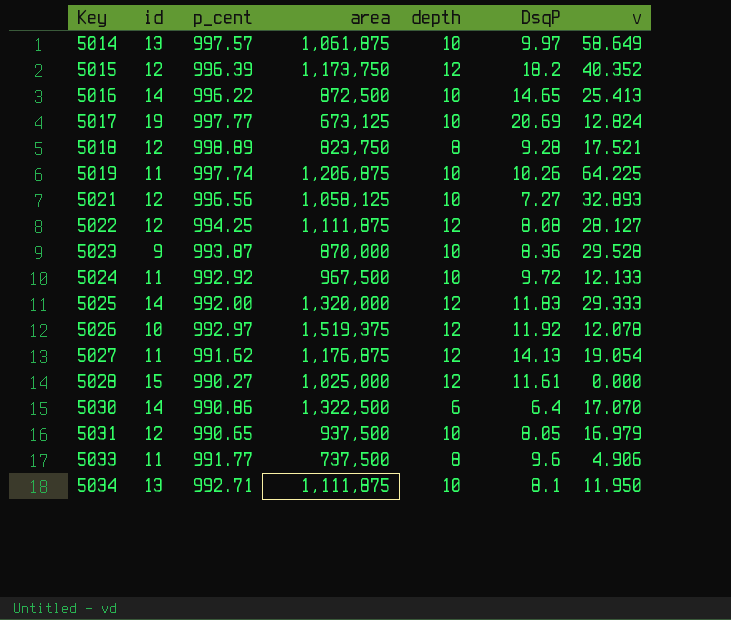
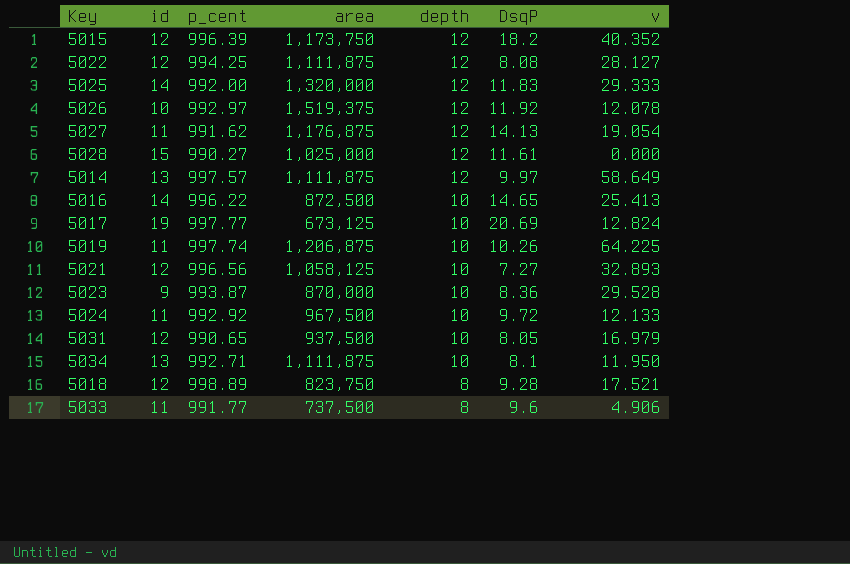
row order: Key ascending -> depth descending
row 5030: 14 | 990.86 | 1,322,500 | 6 | 6.4 | 17.070 -> none
5014 | area: 1,061,875 -> 1,111,875
5014 | depth: 10 -> 12

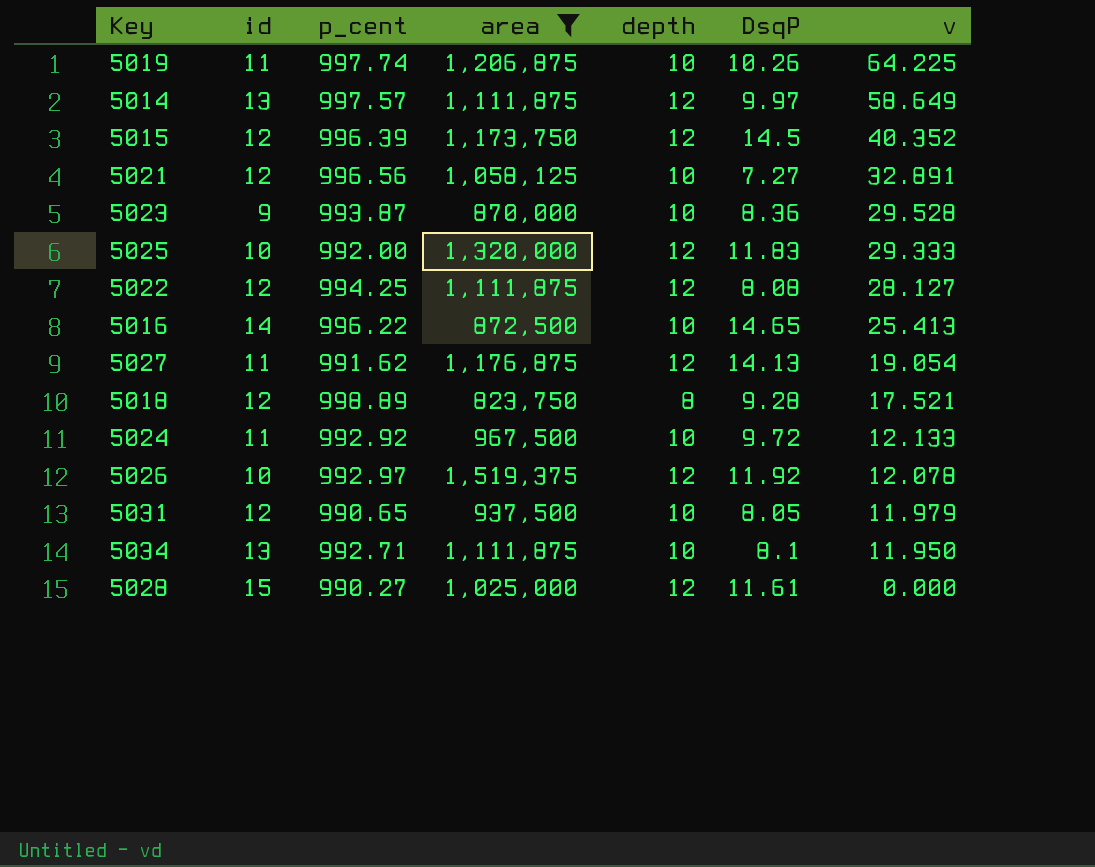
filter: none -> area >= 823,750
row order: depth descending -> v descending
5015 | DsqP: 18.2 -> 14.5
5021 | v: 32.893 -> 32.891
5025 | id: 14 -> 10
5031 | v: 16.979 -> 11.979

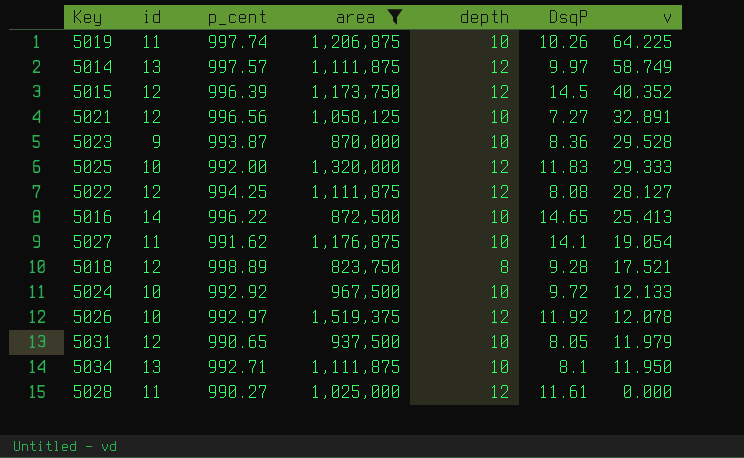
5014 | v: 58.649 -> 58.749
5027 | depth: 12 -> 10
5027 | DsqP: 14.13 -> 14.1
5024 | id: 11 -> 10
5028 | id: 15 -> 11

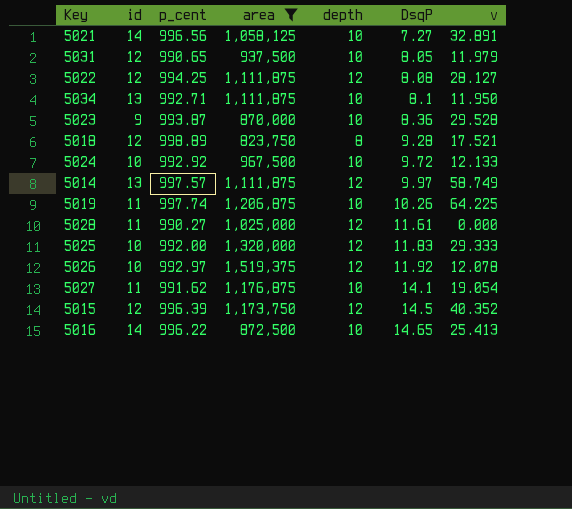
row order: v descending -> DsqP ascending
5021 | id: 12 -> 14

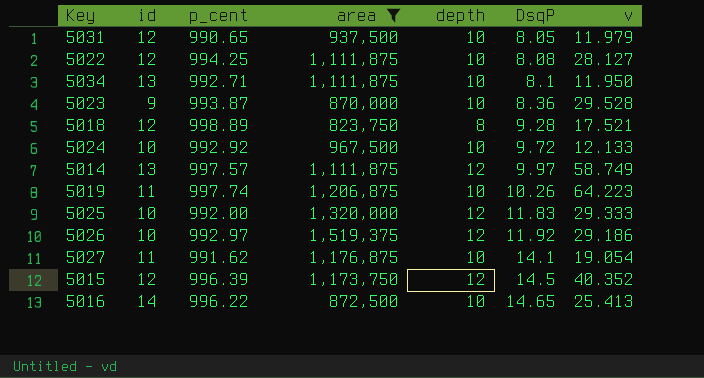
row 5021: 14 | 996.56 | 1,058,125 | 10 | 7.27 | 32.891 -> none
row 5028: 11 | 990.27 | 1,025,000 | 12 | 11.61 | 0.000 -> none
5022 | depth: 12 -> 10
5019 | v: 64.225 -> 64.223
5026 | v: 12.078 -> 29.186

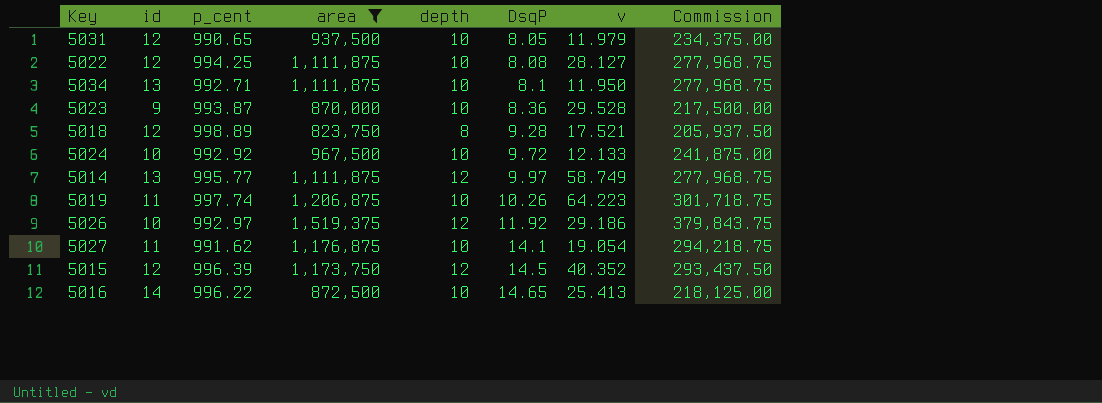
column Commission | formula: none -> [area] * 0.25
row 5025: 10 | 992.00 | 1,320,000 | 12 | 11.83 | 29.333 -> none
5014 | p_cent: 997.57 -> 995.77

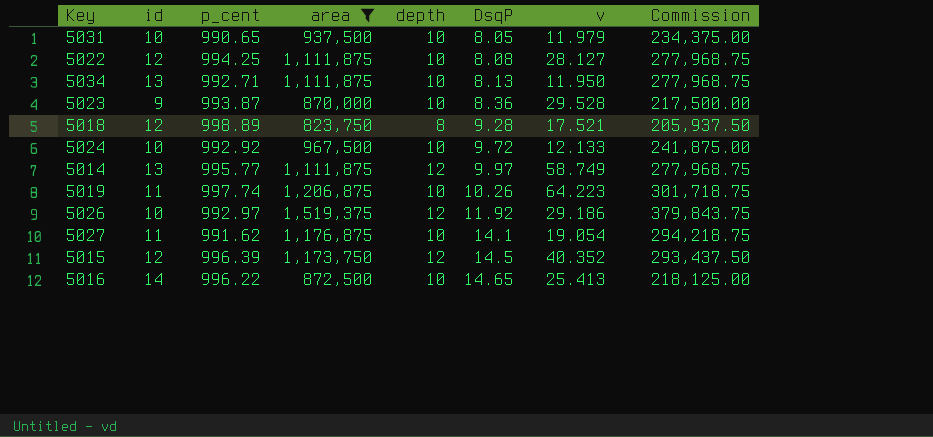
5031 | id: 12 -> 10
5034 | DsqP: 8.1 -> 8.13

